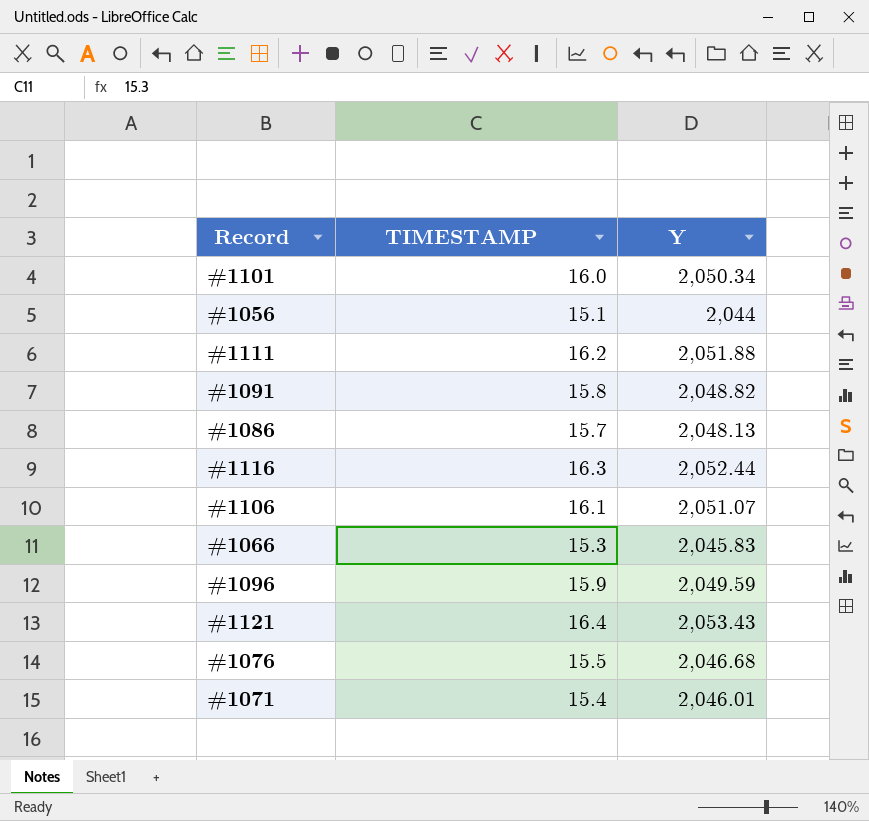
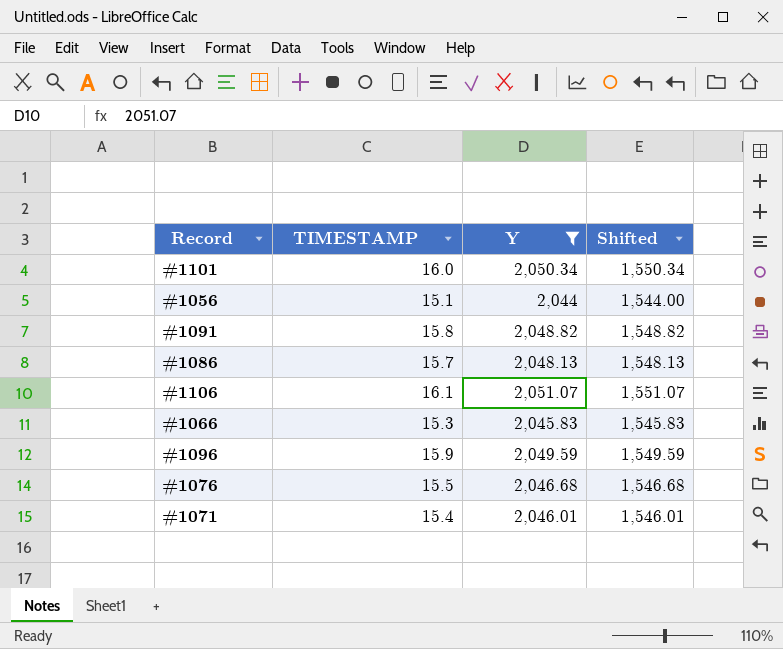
filter: none -> Y <= 2,051.07
column Shifted | formula: none -> [Y] - 500

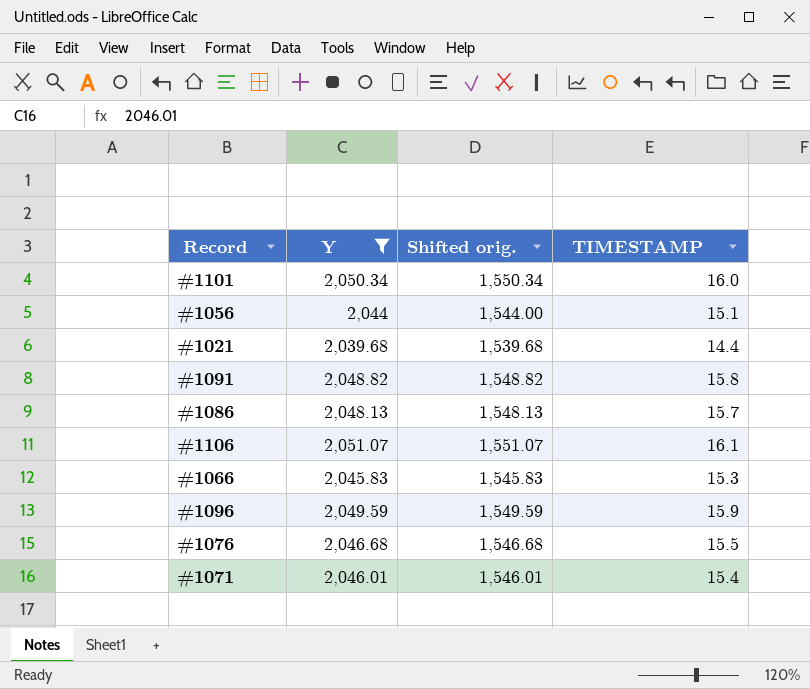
column name: Shifted -> Shifted orig.
column TIMESTAMP | position: 2 -> 4
row #1021: none -> 2,039.68 | 1,539.68 | 14.4

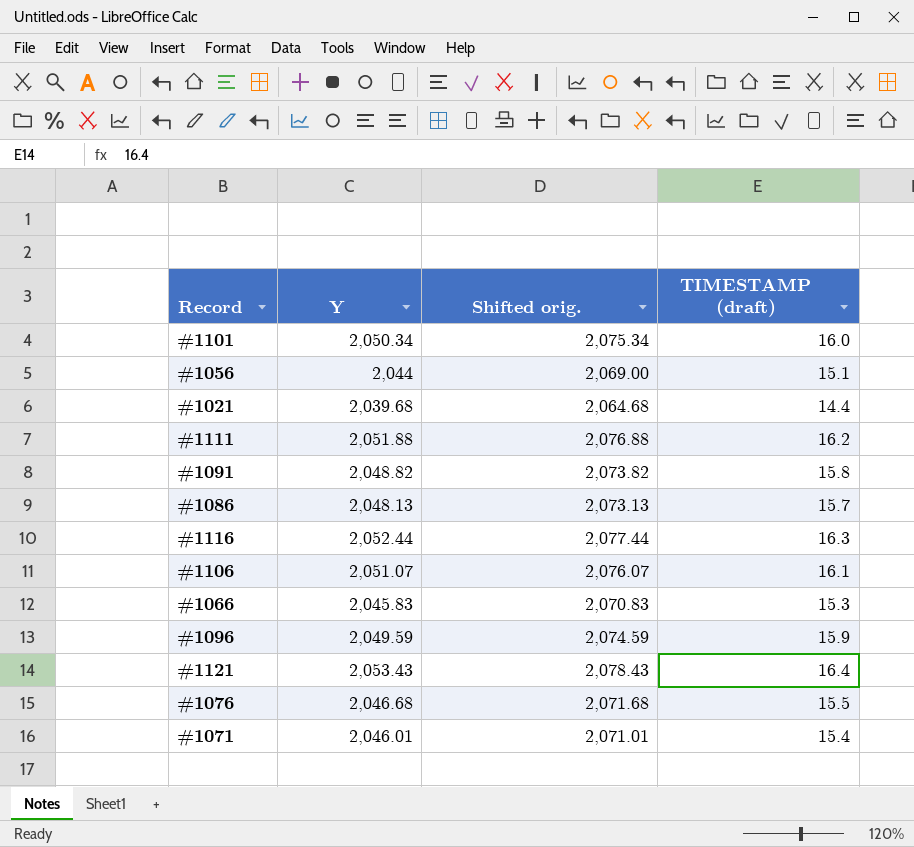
filter: Y <= 2,051.07 -> none
column Shifted orig. | formula: [Y] - 500 -> [Y] + 25
column name: TIMESTAMP -> TIMESTAMP (draft)

